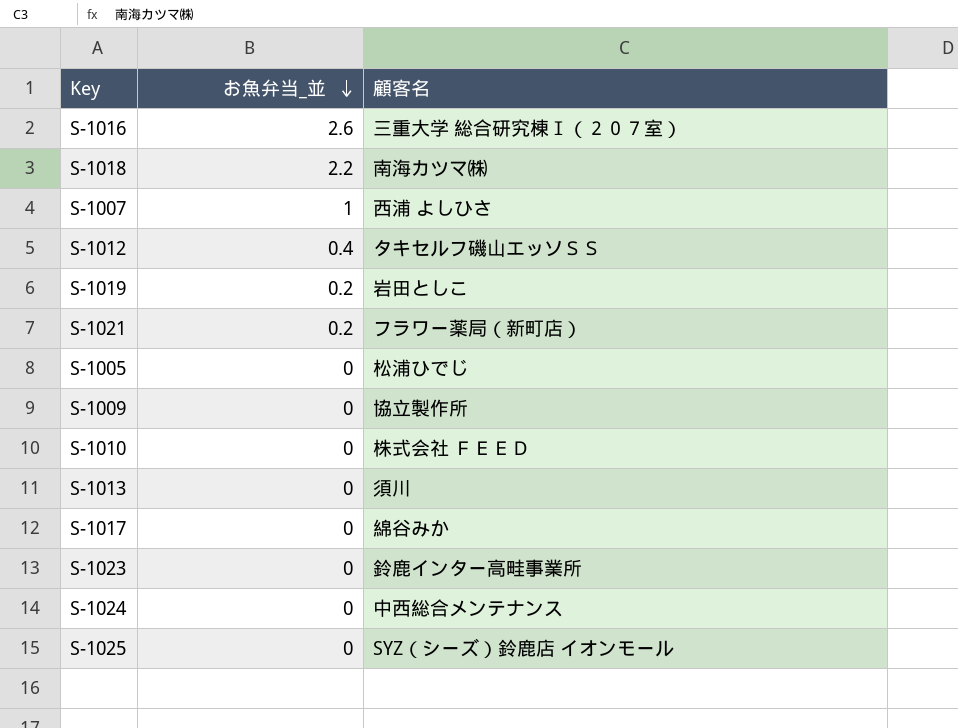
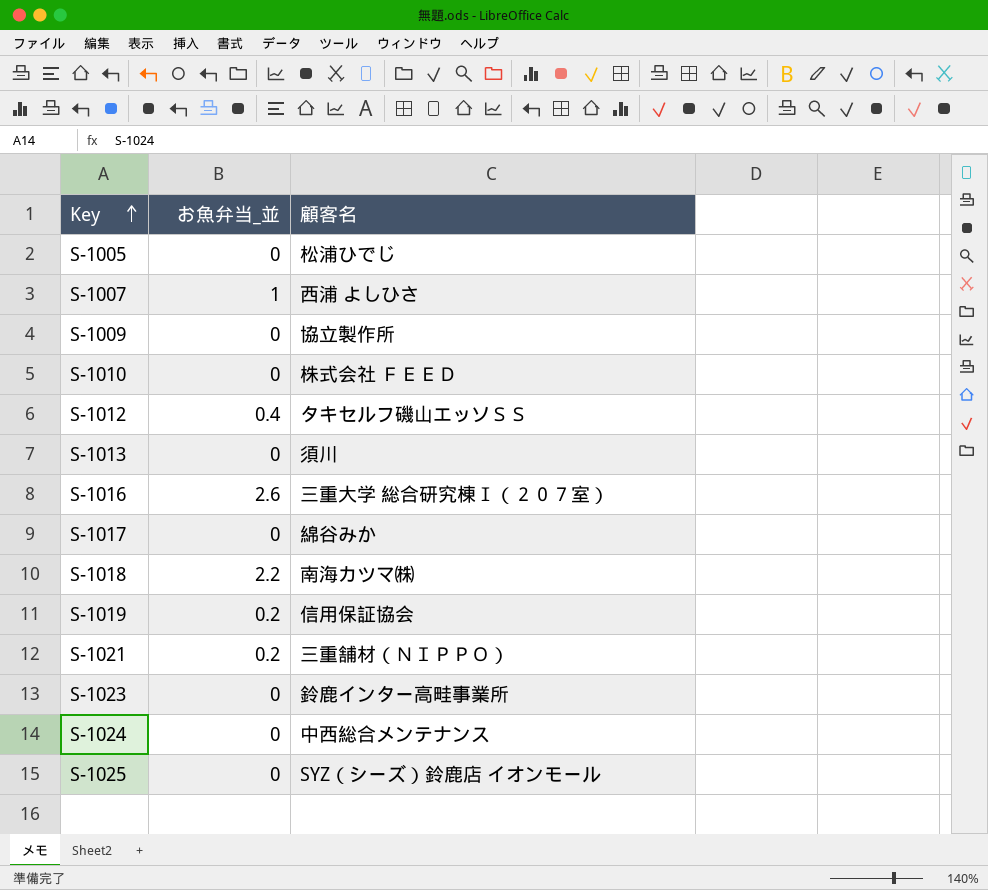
row order: お魚弁当_並 descending -> Key ascending
S-1019 | 顧客名: 岩田としこ -> 信用保証協会
S-1021 | 顧客名: フラワー薬局（新町店） -> 三重舗材（ＮＩＰＰＯ）

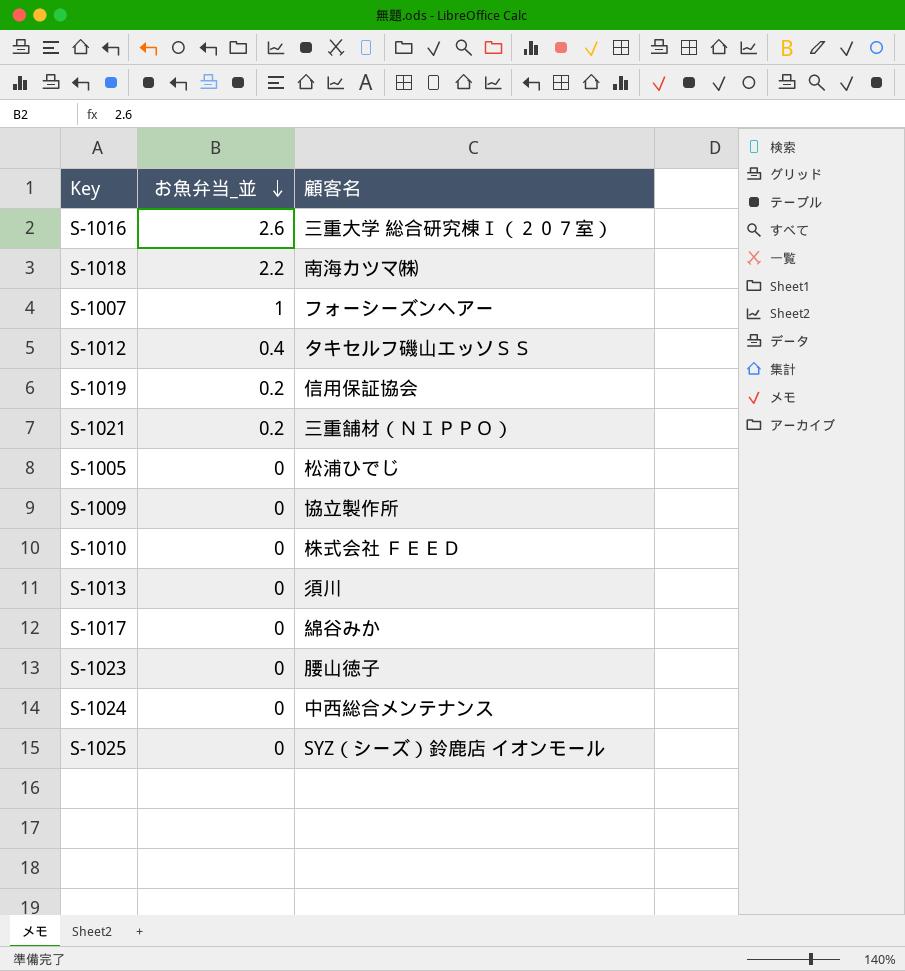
row order: Key ascending -> お魚弁当_並 descending
S-1007 | 顧客名: 西浦 よしひさ -> フォーシーズンヘアー
S-1023 | 顧客名: 鈴鹿インター高畦事業所 -> 腰山徳子

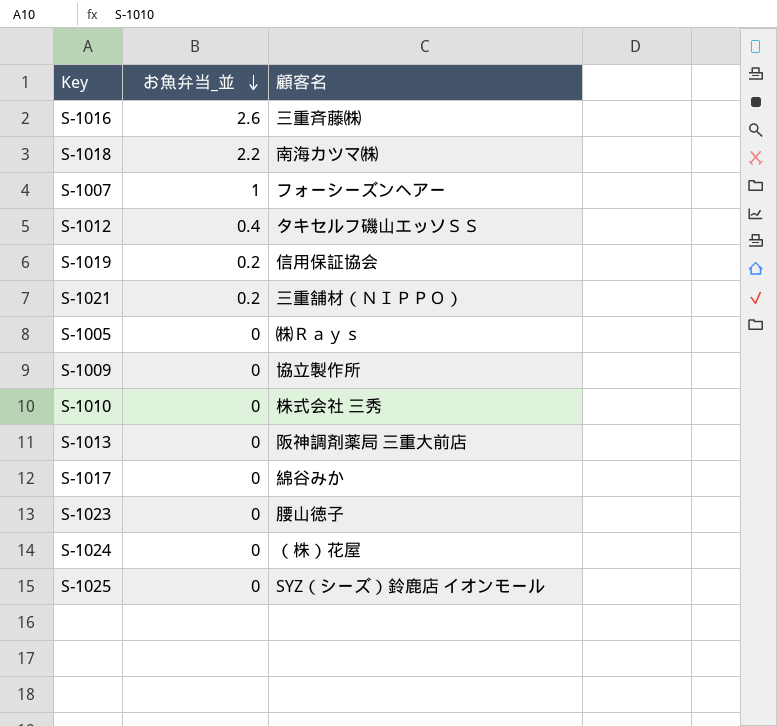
S-1016 | 顧客名: 三重大学 総合研究棟Ⅰ（２０７室） -> 三重斉藤㈱
S-1005 | 顧客名: 松浦ひでじ -> ㈱Ｒａｙｓ
S-1010 | 顧客名: 株式会社 ＦＥＥＤ -> 株式会社 三秀
S-1013 | 顧客名: 須川 -> 阪神調剤薬局 三重大前店
S-1024 | 顧客名: 中西総合メンテナンス -> （株）花屋

